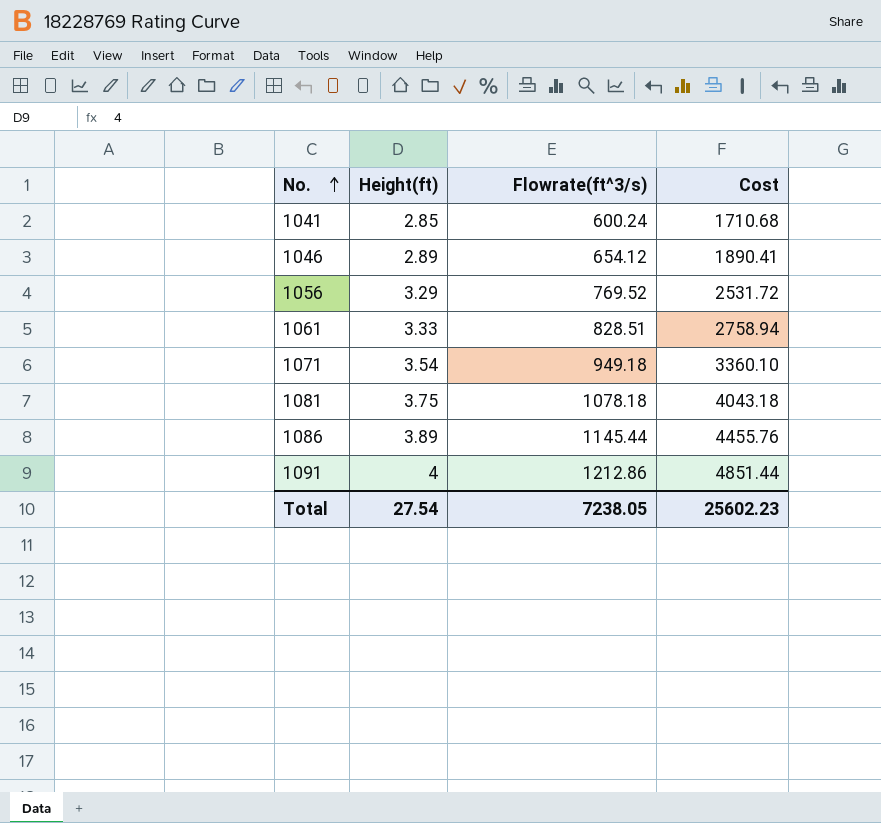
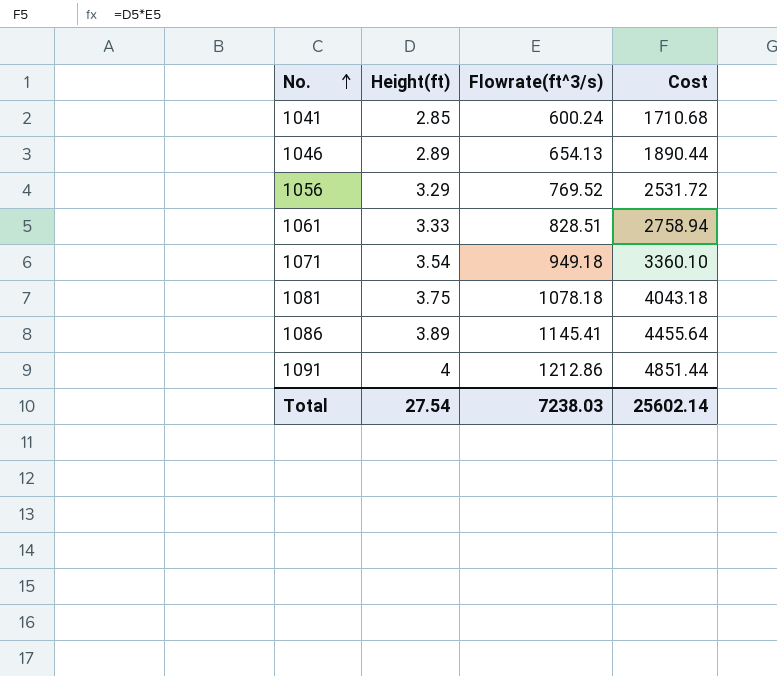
1046 | Flowrate(ft^3/s): 654.12 -> 654.13
1046 | Cost: 1890.41 -> 1890.44
1086 | Flowrate(ft^3/s): 1145.44 -> 1145.41
1086 | Cost: 4455.76 -> 4455.64
Total | Flowrate(ft^3/s): 7238.05 -> 7238.03
Total | Cost: 25602.23 -> 25602.14

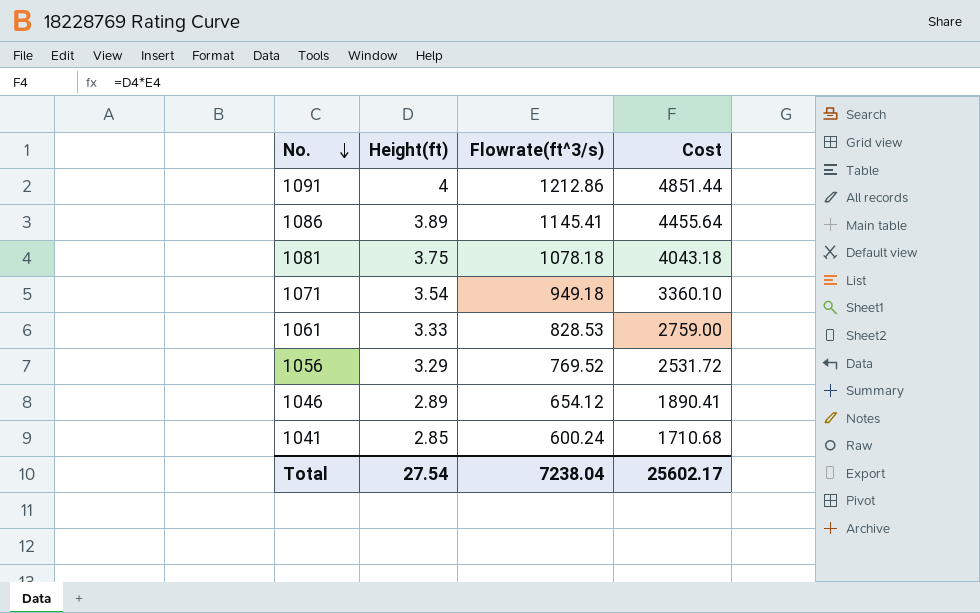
row order: No. ascending -> No. descending
1061 | Flowrate(ft^3/s): 828.51 -> 828.53
1061 | Cost: 2758.94 -> 2759.00
1046 | Flowrate(ft^3/s): 654.13 -> 654.12
1046 | Cost: 1890.44 -> 1890.41
Total | Flowrate(ft^3/s): 7238.03 -> 7238.04
Total | Cost: 25602.14 -> 25602.17

